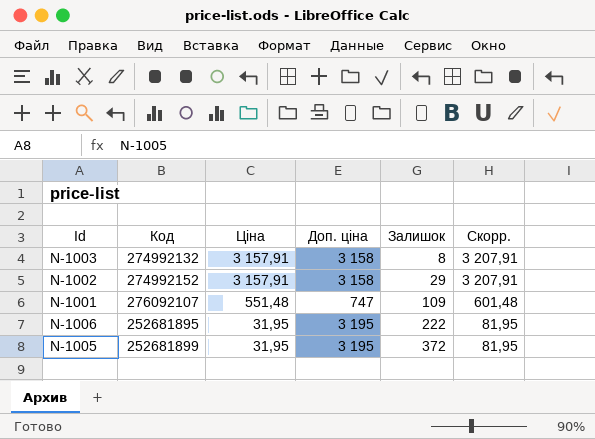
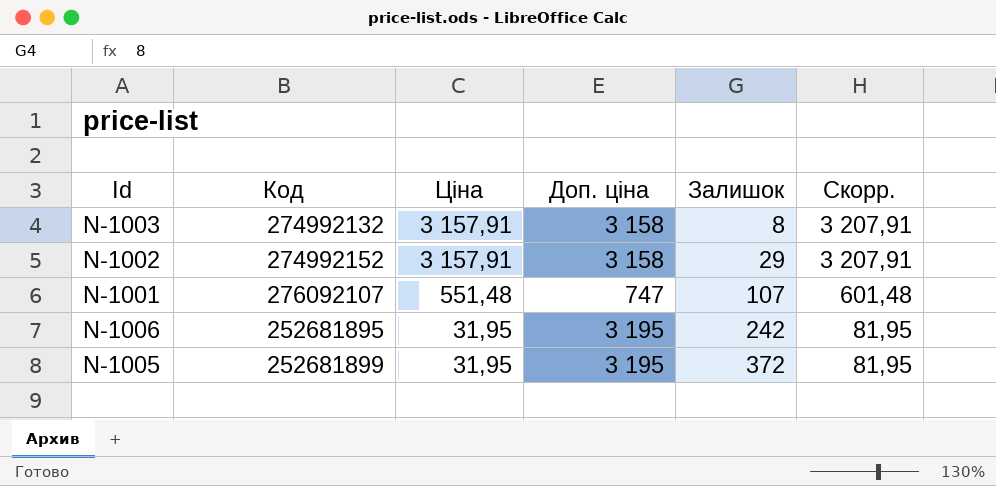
N-1001 | Залишок: 109 -> 107
N-1006 | Залишок: 222 -> 242

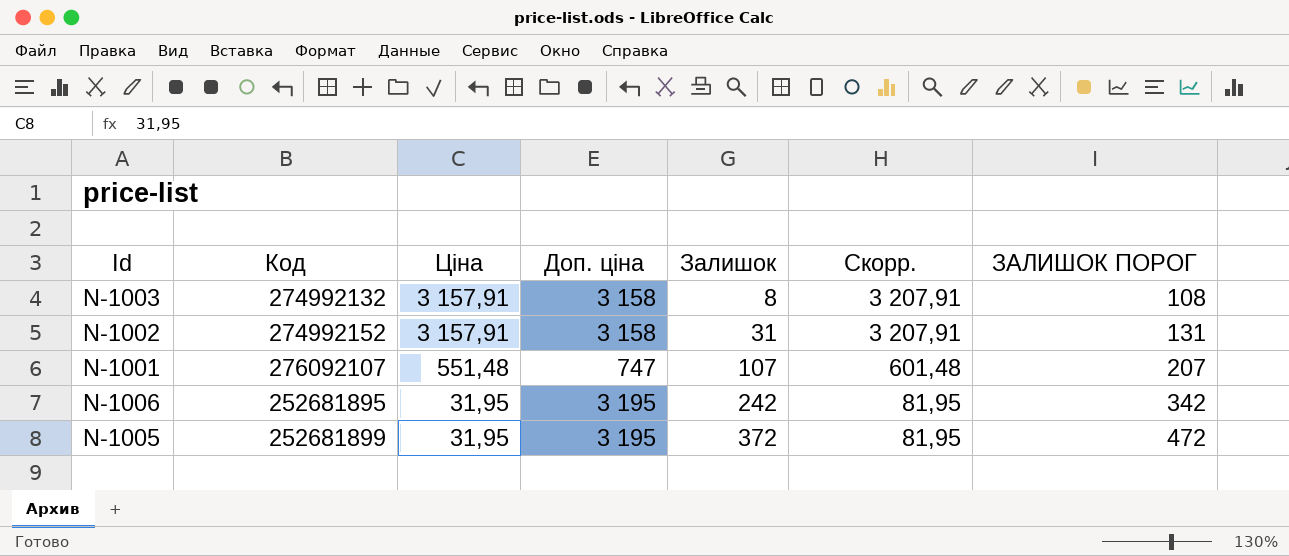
column ЗАЛИШОК ПОРОГ | formula: none -> [Залишок] + 100
N-1002 | Залишок: 29 -> 31

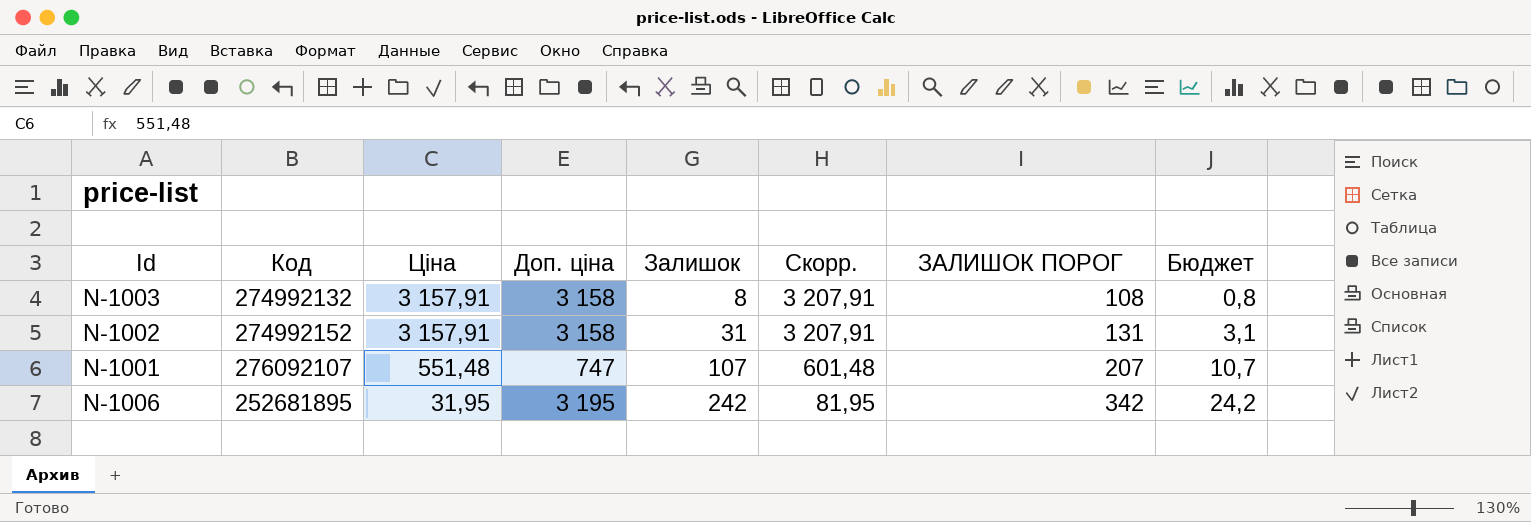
column Бюджет | formula: none -> [Залишок] * 0,1
row N-1005: 252681899 | 31,95 | 3 195 | 372 | 81,95 | 472 -> none

